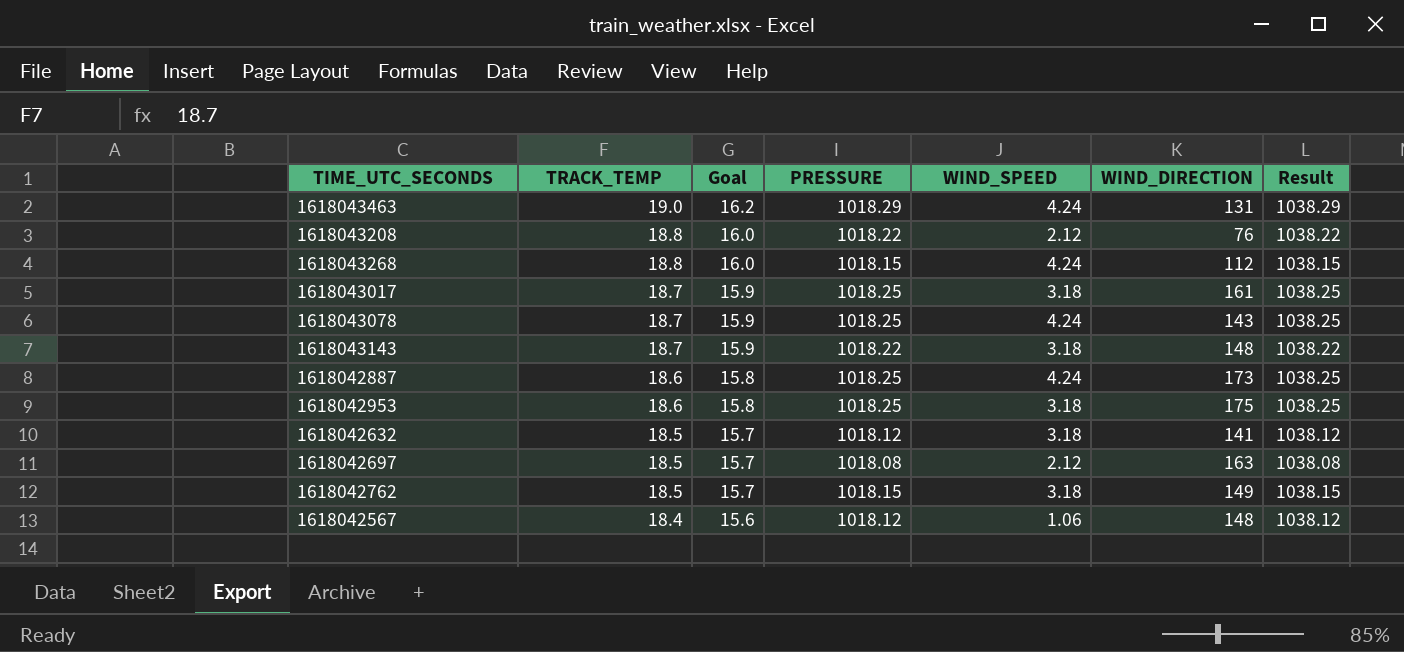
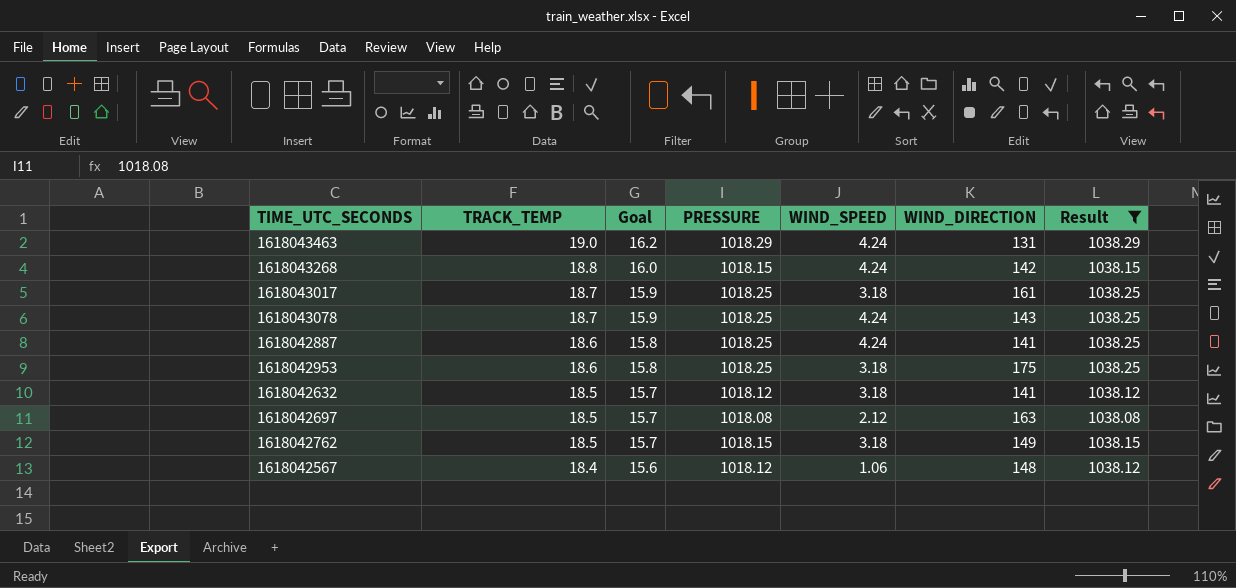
filter: none -> Result != 1038.22
1618043268 | WIND_DIRECTION: 112 -> 142
1618042887 | WIND_DIRECTION: 173 -> 141

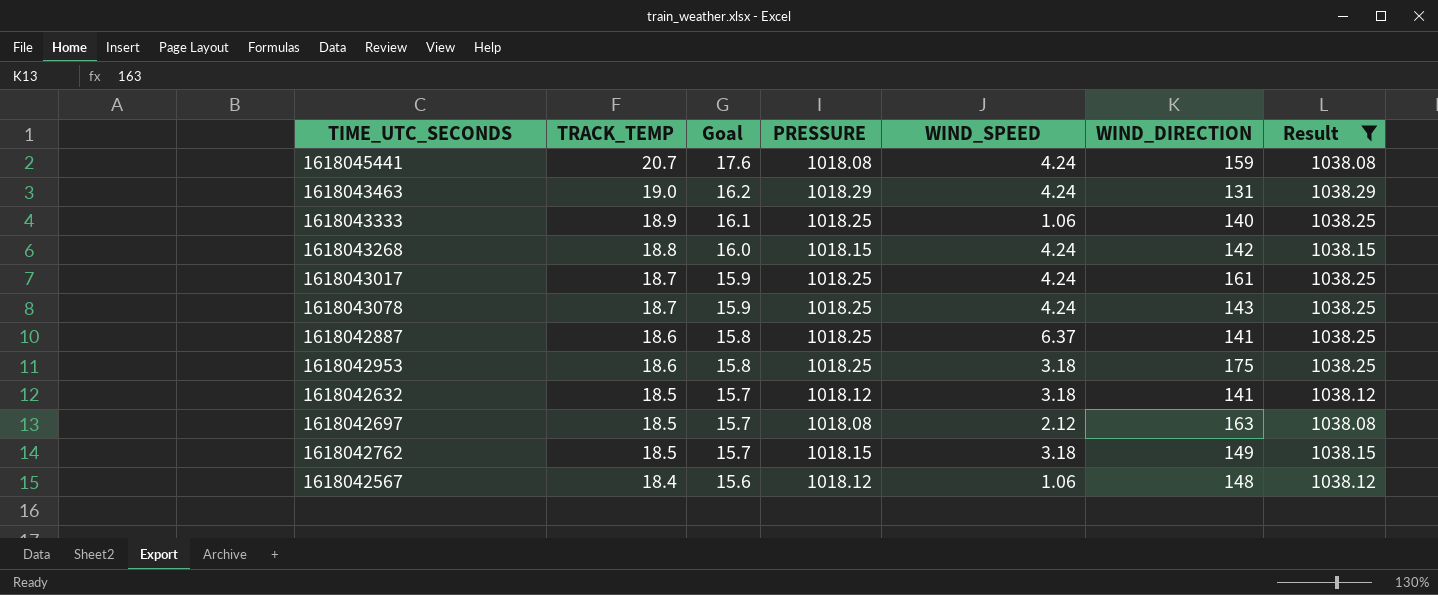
row 1618045441: none -> 20.7 | 17.6 | 1018.08 | 4.24 | 159 | 1038.08
row 1618043333: none -> 18.9 | 16.1 | 1018.25 | 1.06 | 140 | 1038.25
1618043017 | WIND_SPEED: 3.18 -> 4.24
1618042887 | WIND_SPEED: 4.24 -> 6.37

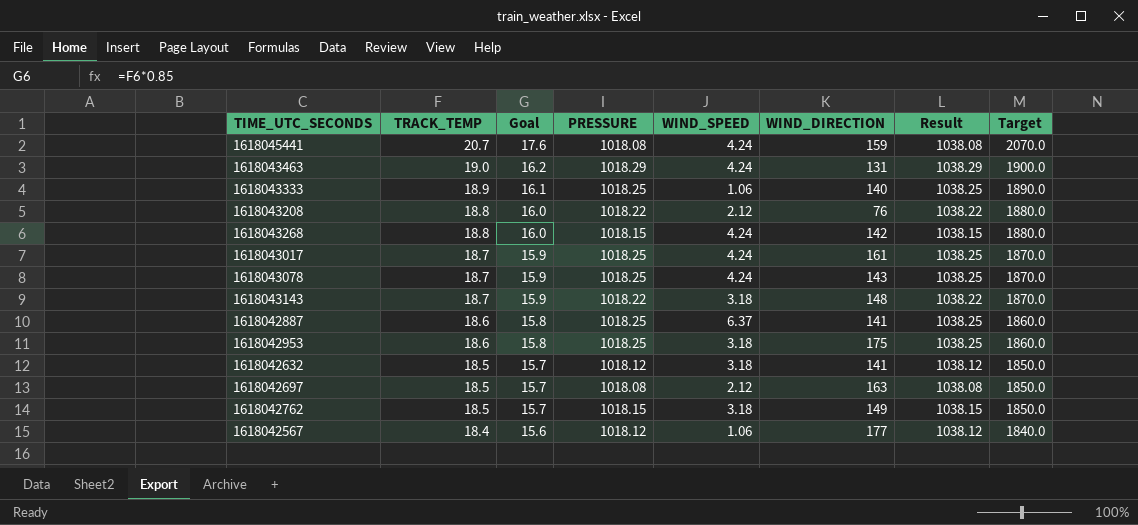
filter: Result != 1038.22 -> none
column Target | formula: none -> [TRACK_TEMP] * 100
1618042567 | WIND_DIRECTION: 148 -> 177

